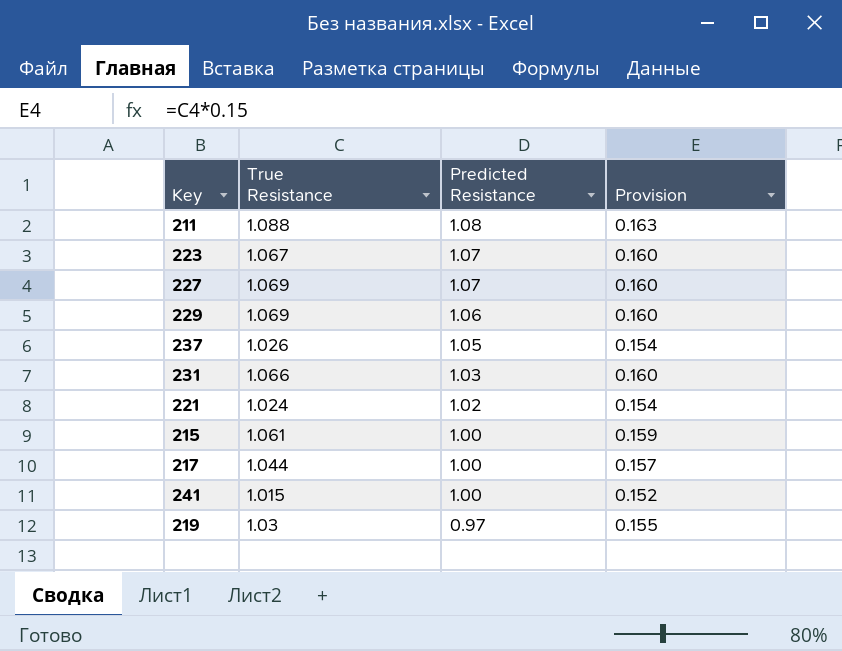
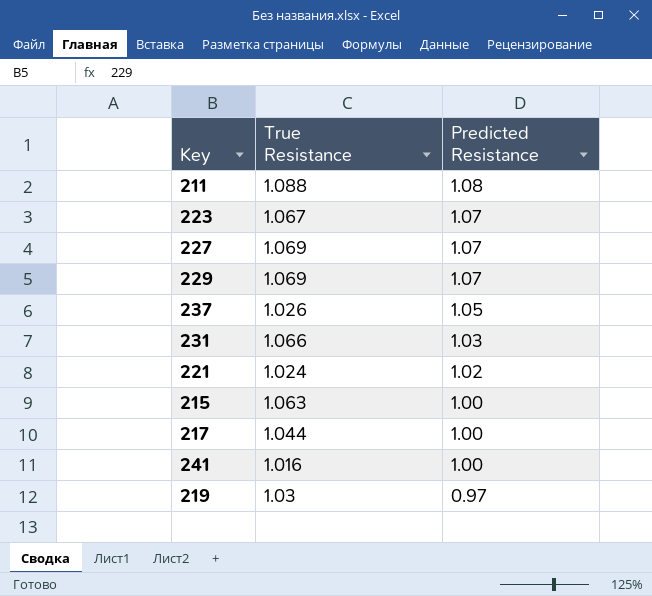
column Provision | formula: [True Resistance] * 0.15 -> none
229 | Predicted Resistance: 1.06 -> 1.07
215 | True Resistance: 1.061 -> 1.063
241 | True Resistance: 1.015 -> 1.016

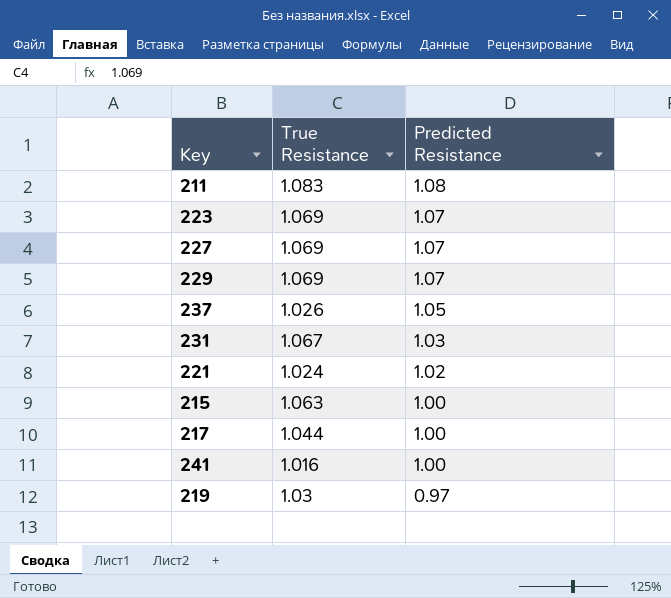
211 | True Resistance: 1.088 -> 1.083
223 | True Resistance: 1.067 -> 1.069
231 | True Resistance: 1.066 -> 1.067

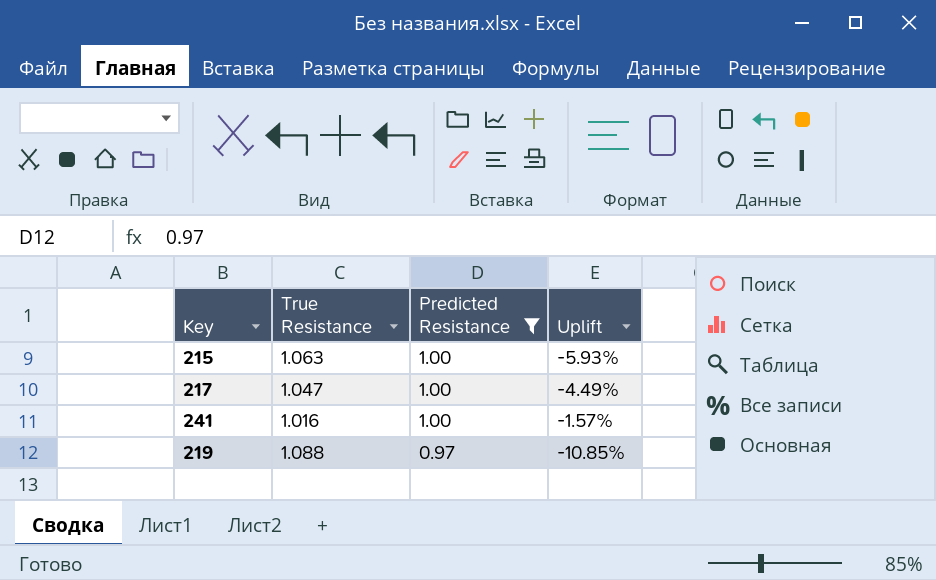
filter: none -> Predicted Resistance <= 1.00
column Uplift | formula: none -> ([Predicted Resistance] - [True Resistance]) / [True Resistance]
217 | True Resistance: 1.044 -> 1.047
219 | True Resistance: 1.03 -> 1.088

